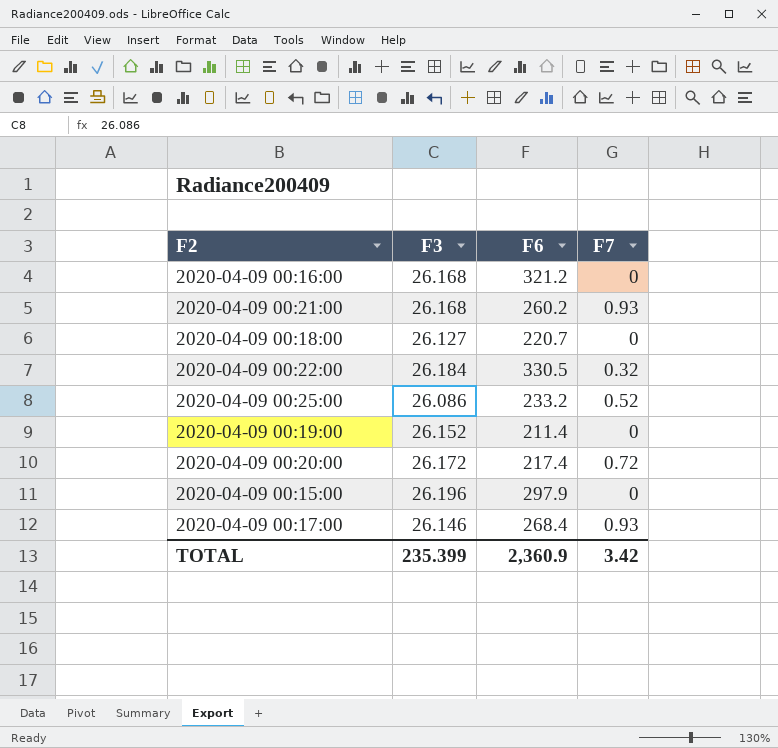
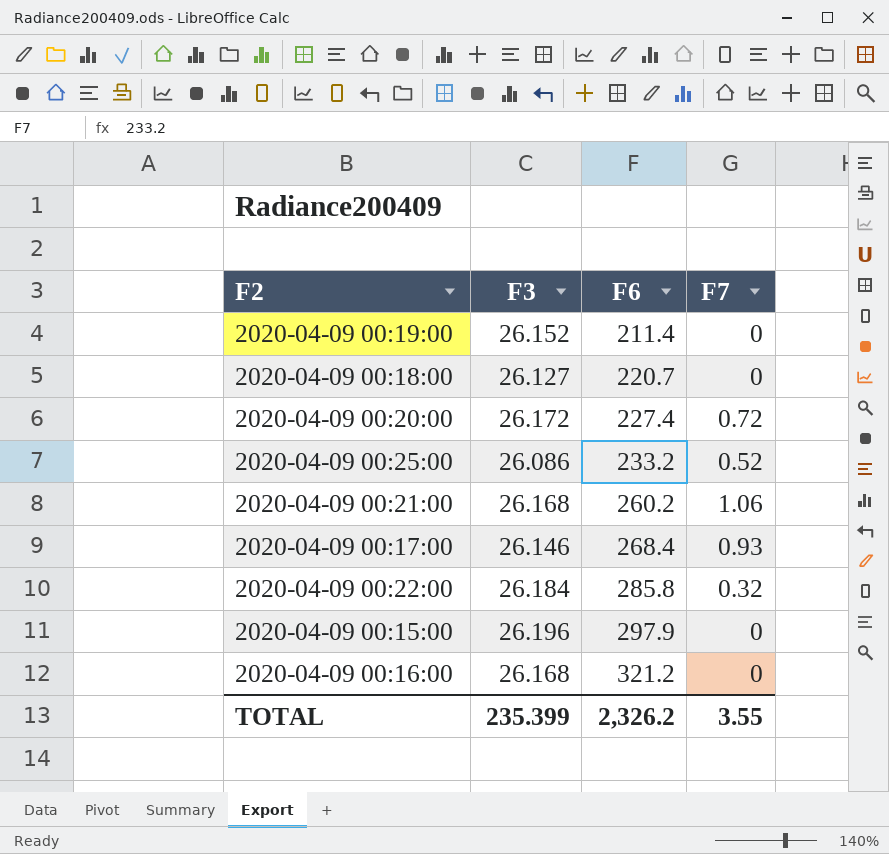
row order: none -> F6 ascending
2020-04-09 00:20:00 | F6: 217.4 -> 227.4
2020-04-09 00:21:00 | F7: 0.93 -> 1.06
2020-04-09 00:22:00 | F6: 330.5 -> 285.8
TOTAL | F6: 2,360.9 -> 2,326.2
TOTAL | F7: 3.42 -> 3.55

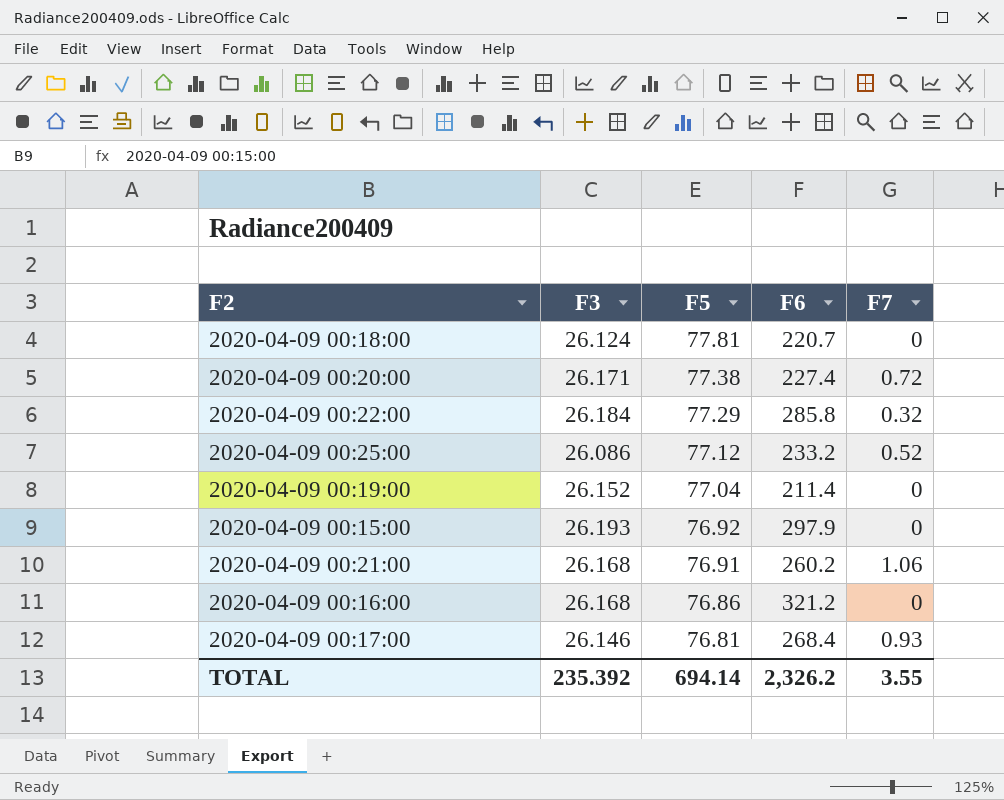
row order: F6 ascending -> F5 descending
column F5 | position: none -> 3
2020-04-09 00:18:00 | F3: 26.127 -> 26.124
2020-04-09 00:20:00 | F3: 26.172 -> 26.171
2020-04-09 00:15:00 | F3: 26.196 -> 26.193
TOTAL | F3: 235.399 -> 235.392

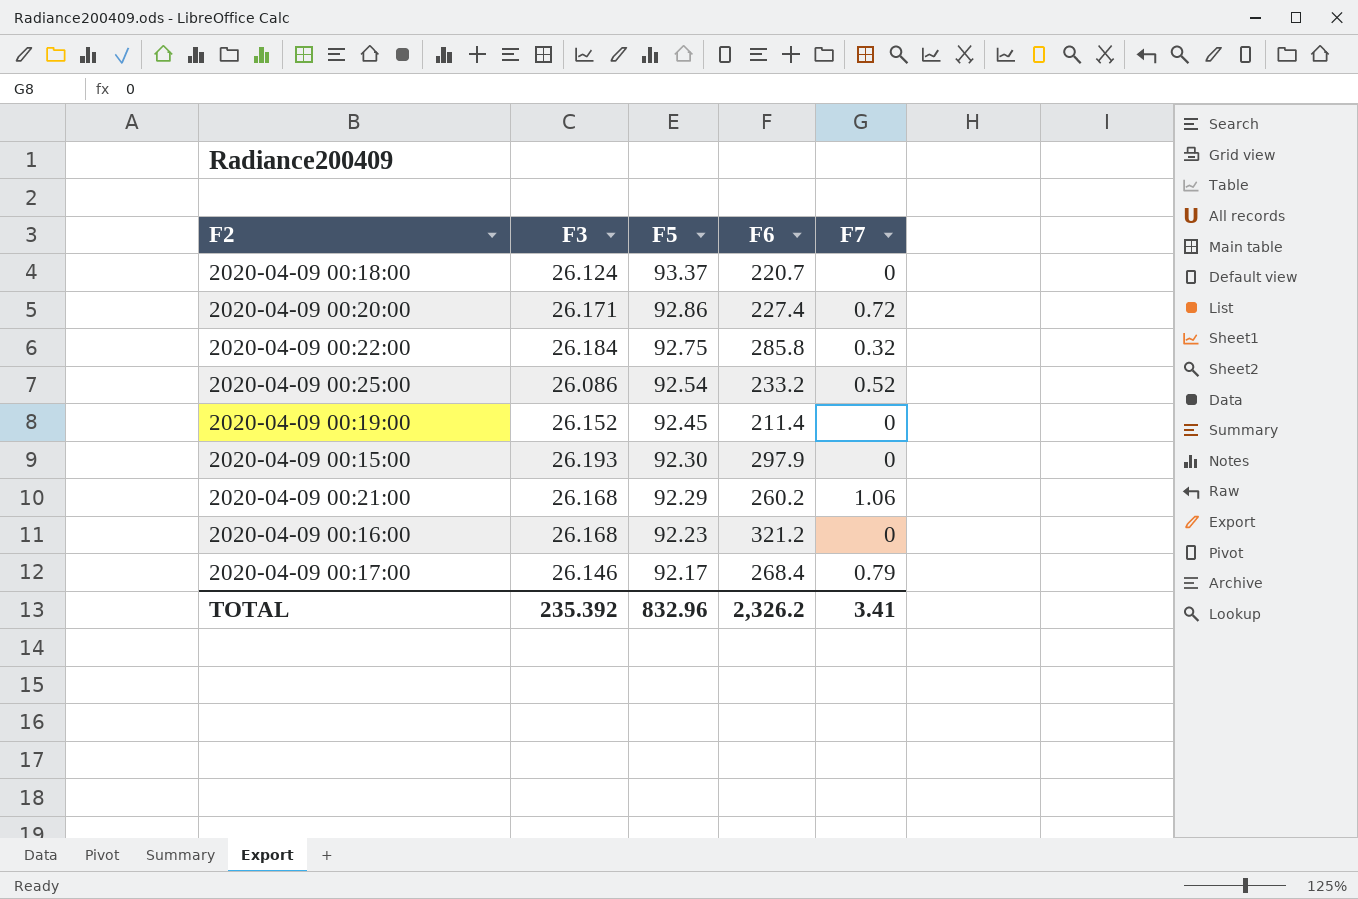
2020-04-09 00:18:00 | F5: 77.81 -> 93.37
2020-04-09 00:20:00 | F5: 77.38 -> 92.86
2020-04-09 00:22:00 | F5: 77.29 -> 92.75
2020-04-09 00:25:00 | F5: 77.12 -> 92.54
2020-04-09 00:19:00 | F5: 77.04 -> 92.45
2020-04-09 00:15:00 | F5: 76.92 -> 92.30
2020-04-09 00:21:00 | F5: 76.91 -> 92.29
2020-04-09 00:16:00 | F5: 76.86 -> 92.23
2020-04-09 00:17:00 | F5: 76.81 -> 92.17
2020-04-09 00:17:00 | F7: 0.93 -> 0.79
TOTAL | F5: 694.14 -> 832.96
TOTAL | F7: 3.55 -> 3.41

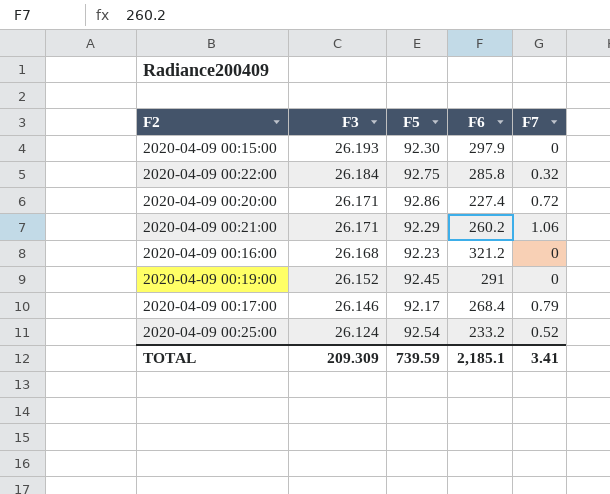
row order: F5 descending -> F3 descending
row 2020-04-09 00:18:00: 26.124 | 93.37 | 220.7 | 0 -> none
2020-04-09 00:21:00 | F3: 26.168 -> 26.171
2020-04-09 00:19:00 | F6: 211.4 -> 291
2020-04-09 00:25:00 | F3: 26.086 -> 26.124
TOTAL | F3: 235.392 -> 209.309
TOTAL | F5: 832.96 -> 739.59
TOTAL | F6: 2,326.2 -> 2,185.1

